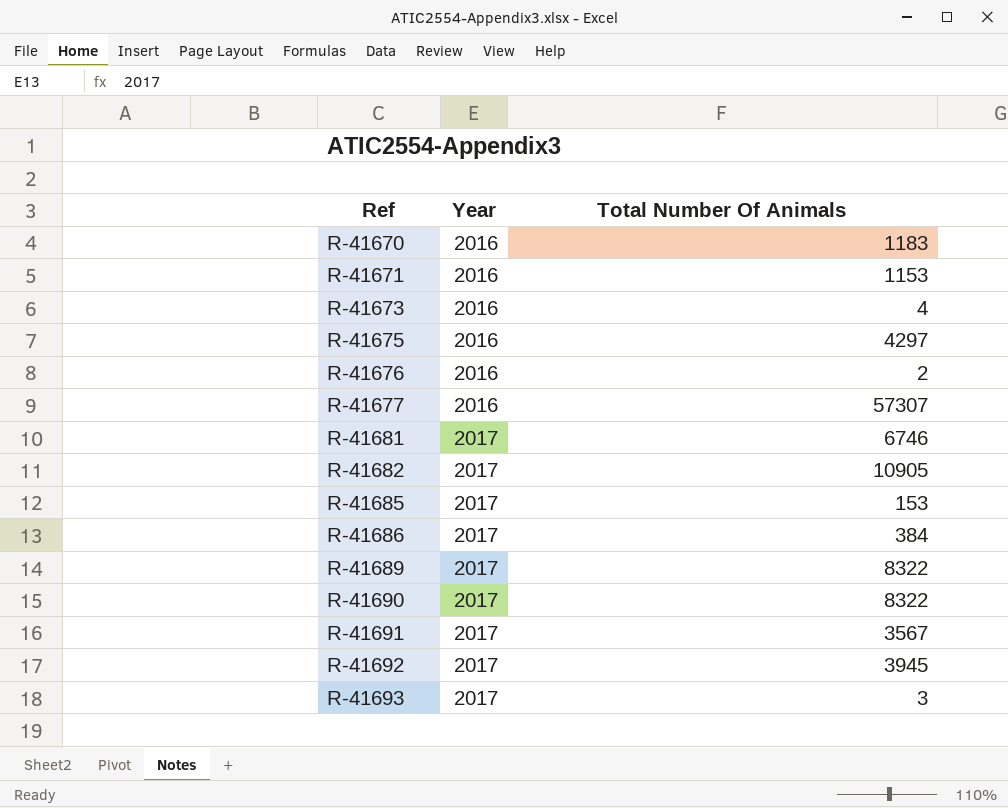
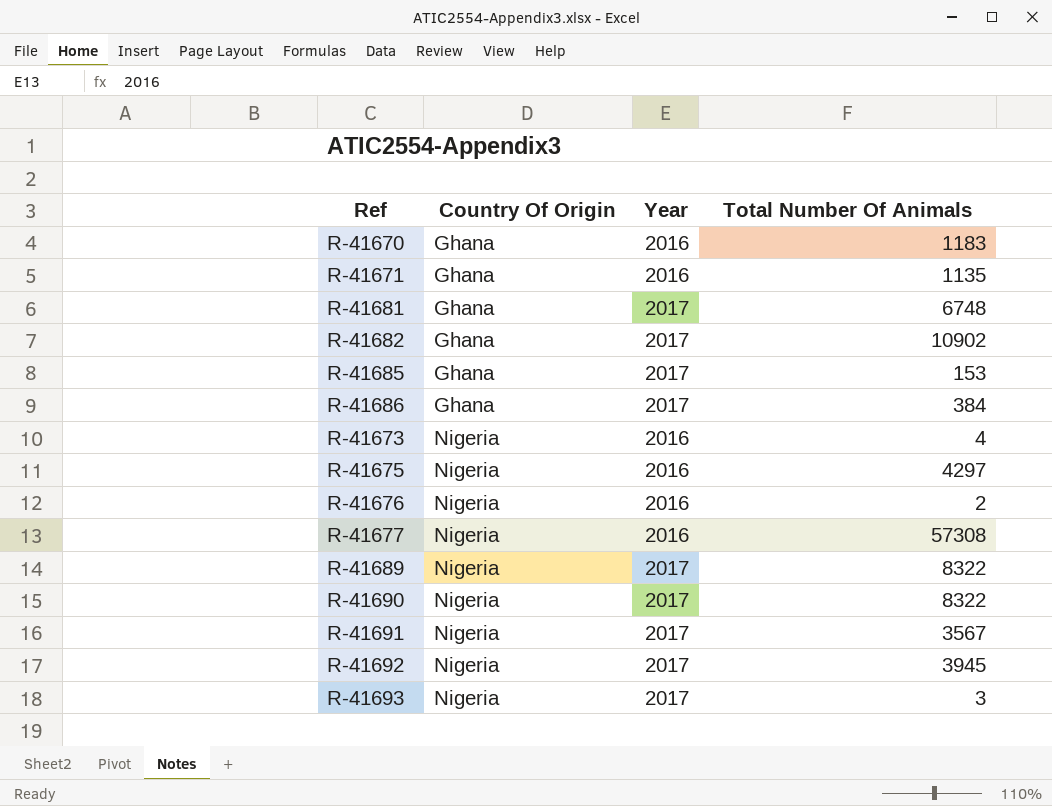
row order: Ref ascending -> Country Of Origin ascending
column Country Of Origin | position: none -> 2
R-41671 | Total Number Of Animals: 1153 -> 1135
R-41681 | Total Number Of Animals: 6746 -> 6748
R-41682 | Total Number Of Animals: 10905 -> 10902
R-41677 | Total Number Of Animals: 57307 -> 57308

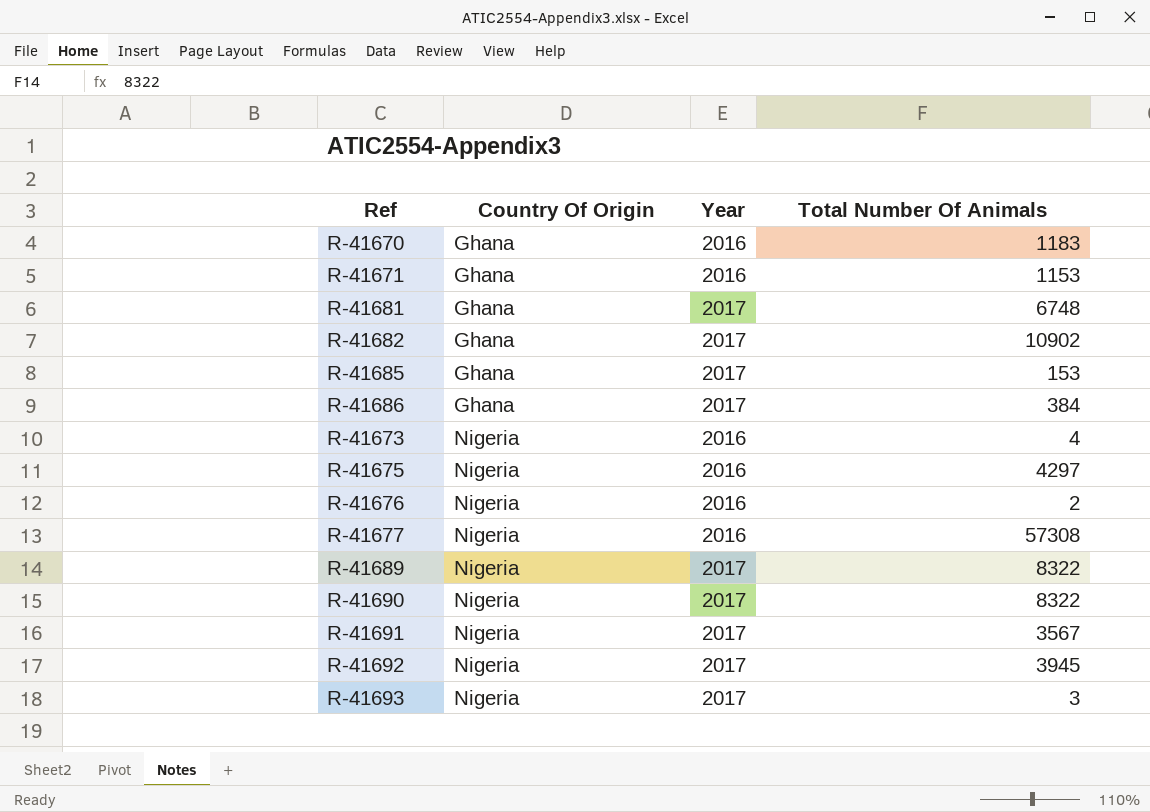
R-41671 | Total Number Of Animals: 1135 -> 1153

